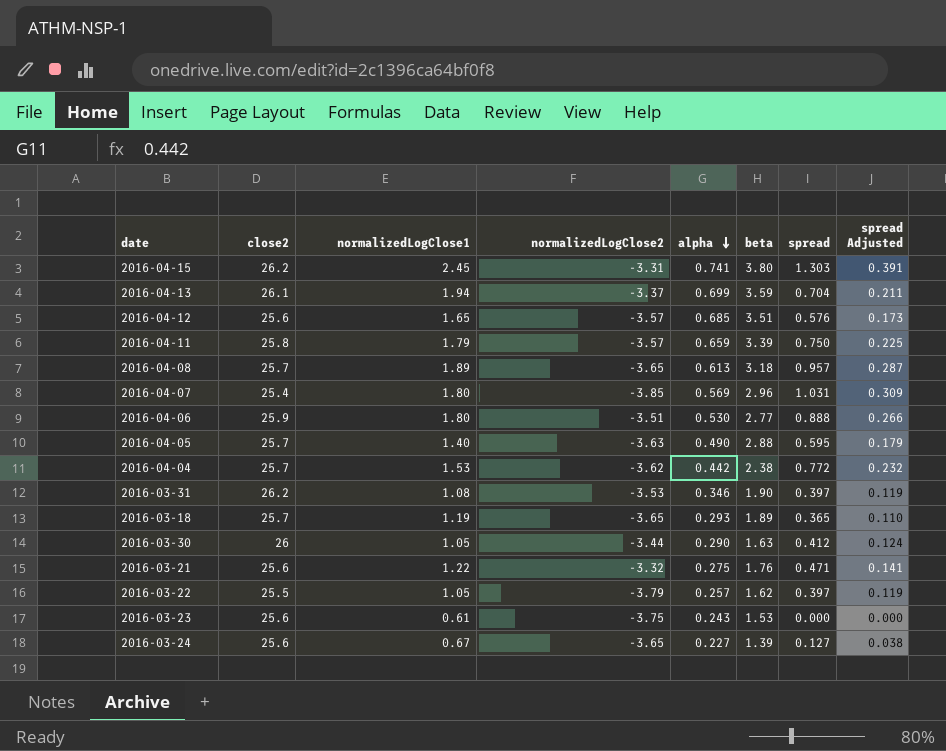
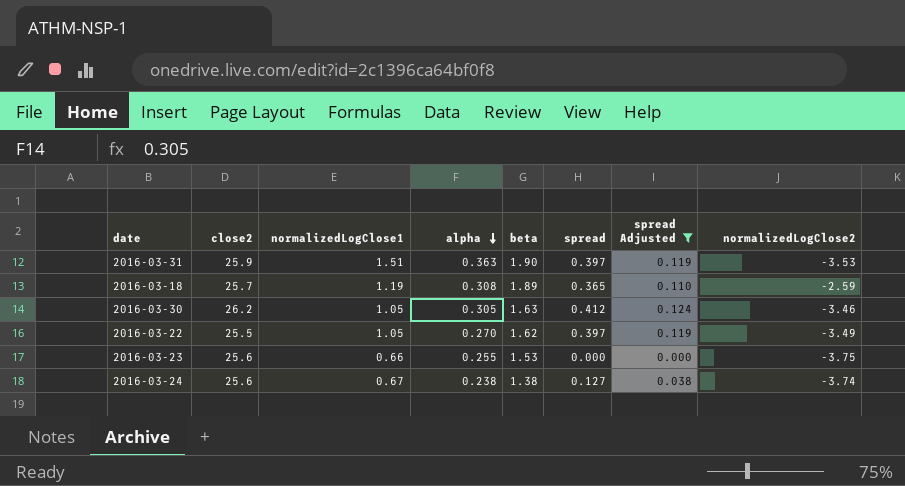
filter: none -> spread Adjusted <= 0.124
column normalizedLogClose2 | position: 4 -> 8
2016-03-31 | close2: 26.2 -> 25.9
2016-03-31 | normalizedLogClose1: 1.08 -> 1.51
2016-03-31 | alpha: 0.346 -> 0.363
2016-03-18 | alpha: 0.293 -> 0.308
2016-03-18 | normalizedLogClose2: -3.65 -> -2.59
2016-03-30 | close2: 26 -> 26.2
2016-03-30 | alpha: 0.290 -> 0.305
2016-03-30 | normalizedLogClose2: -3.44 -> -3.46
2016-03-22 | alpha: 0.257 -> 0.270
2016-03-22 | normalizedLogClose2: -3.79 -> -3.49
2016-03-23 | normalizedLogClose1: 0.61 -> 0.66
2016-03-23 | alpha: 0.243 -> 0.255
2016-03-24 | alpha: 0.227 -> 0.238
2016-03-24 | beta: 1.39 -> 1.38
2016-03-24 | normalizedLogClose2: -3.65 -> -3.74

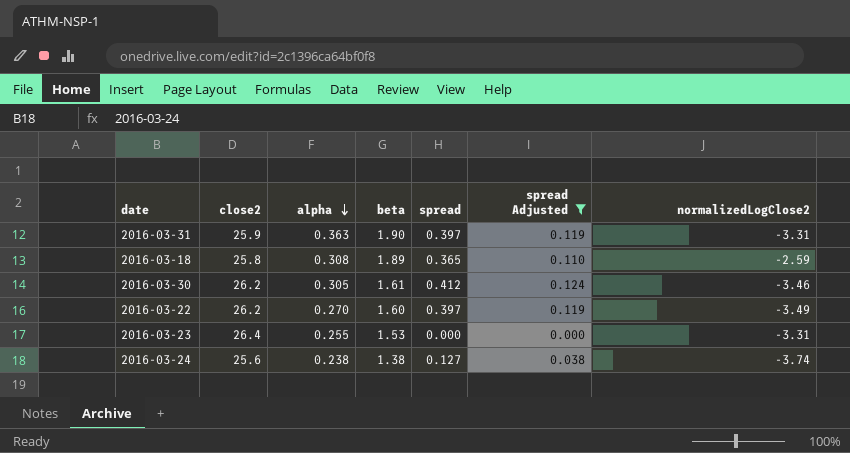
column normalizedLogClose1 | position: 3 -> none
2016-03-31 | normalizedLogClose2: -3.53 -> -3.31
2016-03-18 | close2: 25.7 -> 25.8
2016-03-30 | beta: 1.63 -> 1.61
2016-03-22 | close2: 25.5 -> 26.2
2016-03-22 | beta: 1.62 -> 1.60
2016-03-23 | close2: 25.6 -> 26.4
2016-03-23 | normalizedLogClose2: -3.75 -> -3.31

